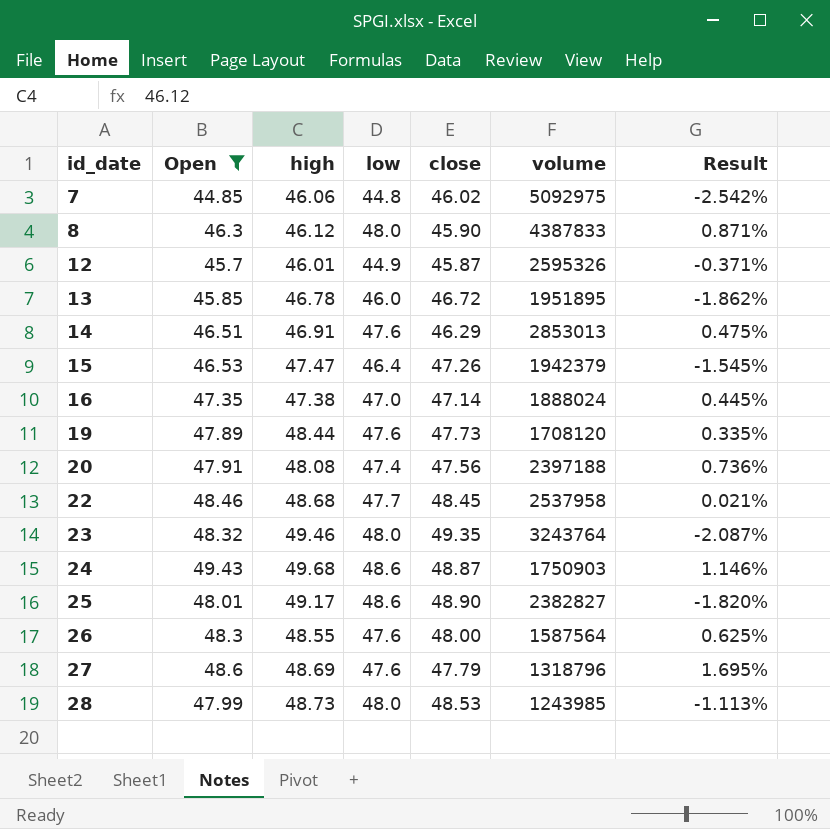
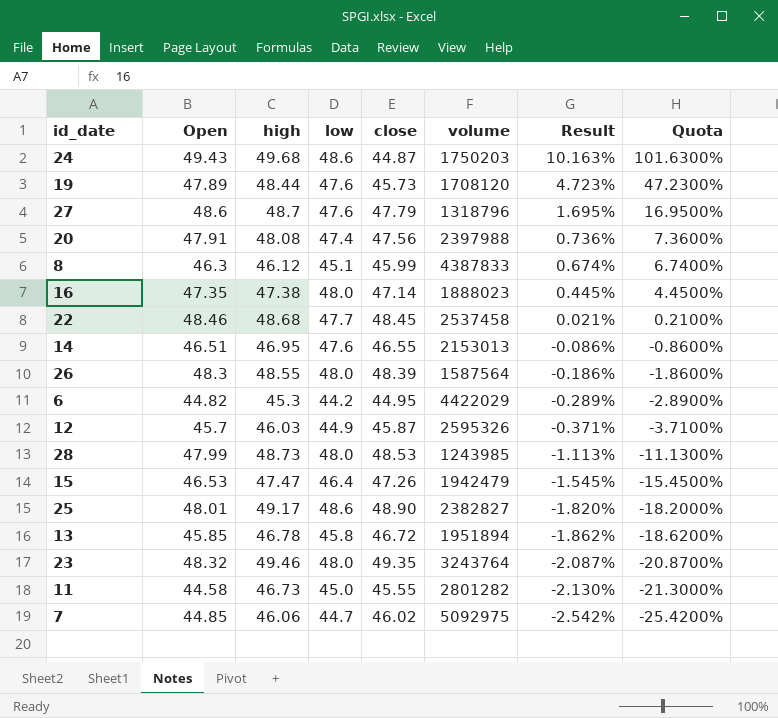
filter: Open >= 44.85 -> none
row order: id_date ascending -> Result descending
column Quota | formula: none -> [Result] * 10
24 | close: 48.87 -> 44.87
24 | volume: 1750903 -> 1750203
24 | Result: 1.146% -> 10.163%
19 | close: 47.73 -> 45.73
19 | Result: 0.335% -> 4.723%
27 | high: 48.69 -> 48.7
20 | volume: 2397188 -> 2397988
8 | low: 48.0 -> 45.1
8 | close: 45.90 -> 45.99
8 | Result: 0.871% -> 0.674%
16 | low: 47.0 -> 48.0
16 | volume: 1888024 -> 1888023
22 | volume: 2537958 -> 2537458
14 | high: 46.91 -> 46.95
14 | close: 46.29 -> 46.55
14 | volume: 2853013 -> 2153013
14 | Result: 0.475% -> -0.086%
26 | low: 47.6 -> 48.0
26 | close: 48.00 -> 48.39
26 | Result: 0.625% -> -0.186%
12 | high: 46.01 -> 46.03
15 | volume: 1942379 -> 1942479
13 | low: 46.0 -> 45.8
13 | volume: 1951895 -> 1951894
7 | low: 44.8 -> 44.7

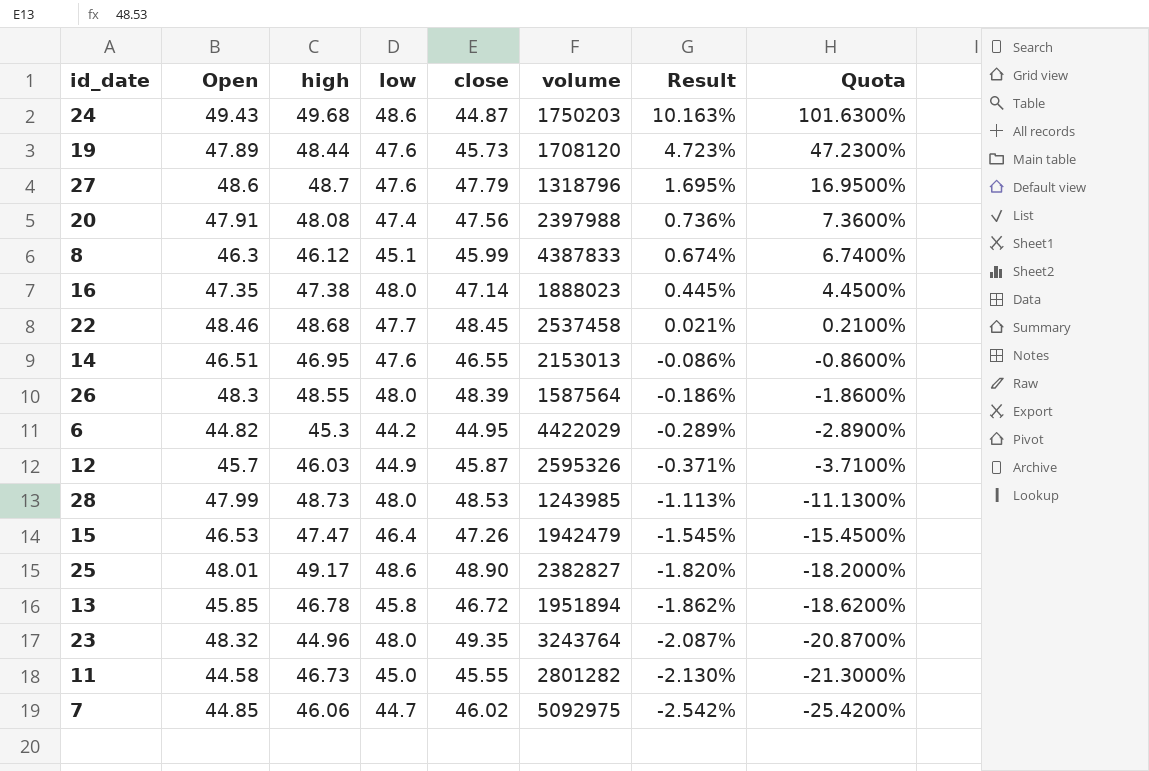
23 | high: 49.46 -> 44.96

